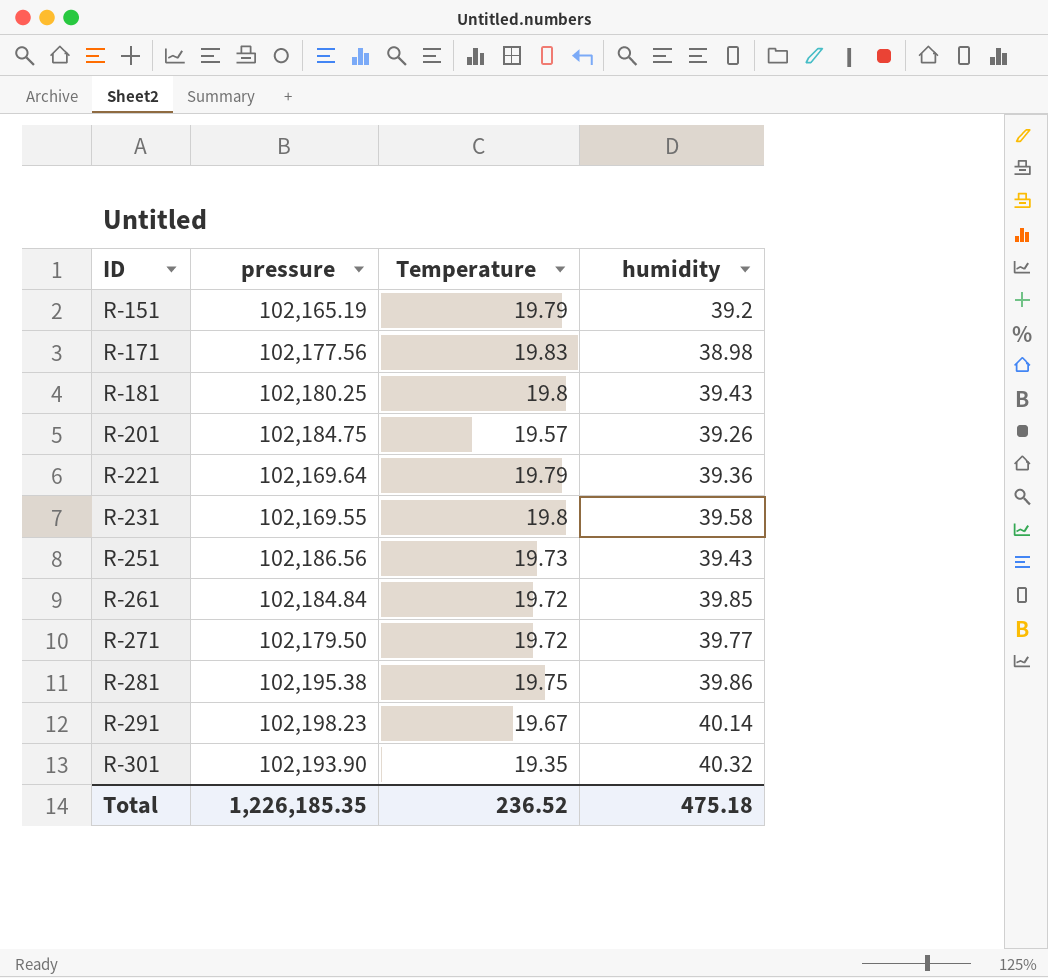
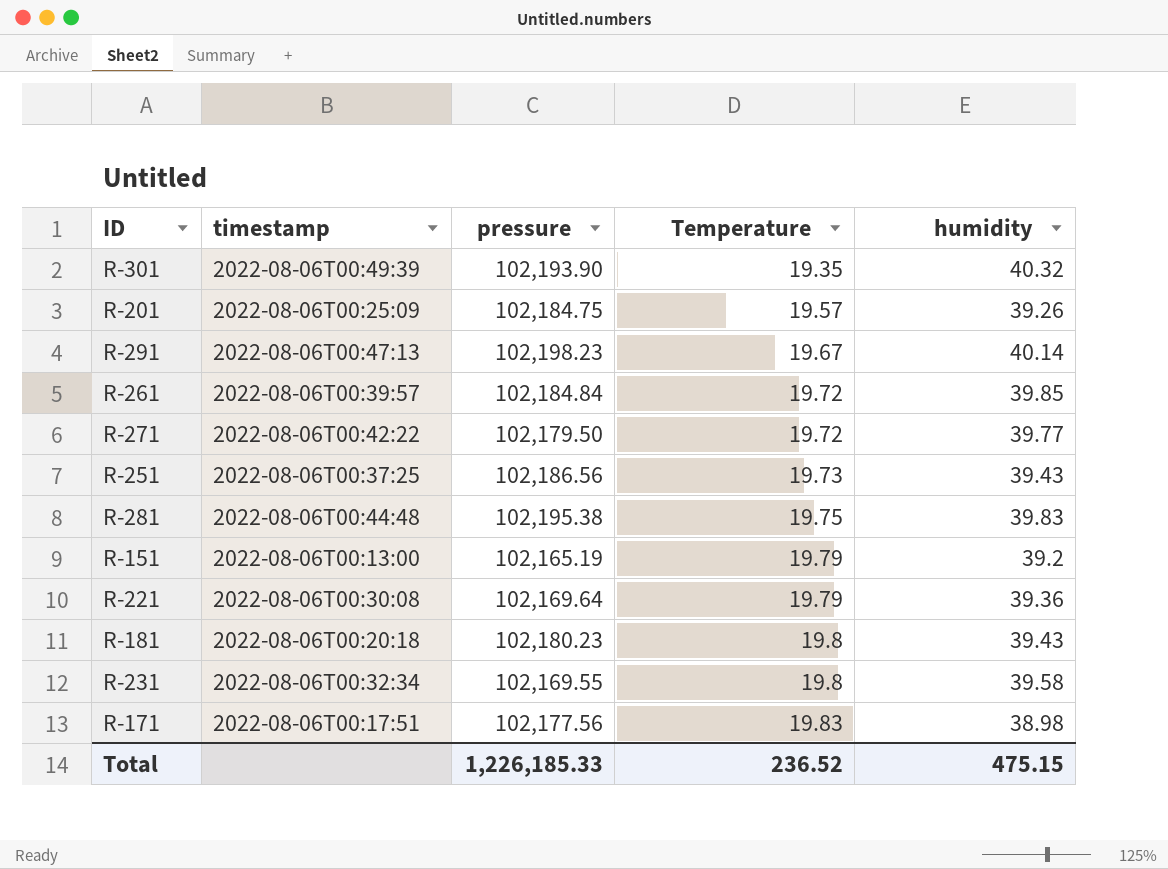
row order: ID ascending -> Temperature ascending
column timestamp | position: none -> 2
R-281 | humidity: 39.86 -> 39.83
R-181 | pressure: 102,180.25 -> 102,180.23
Total | pressure: 1,226,185.35 -> 1,226,185.33
Total | humidity: 475.18 -> 475.15

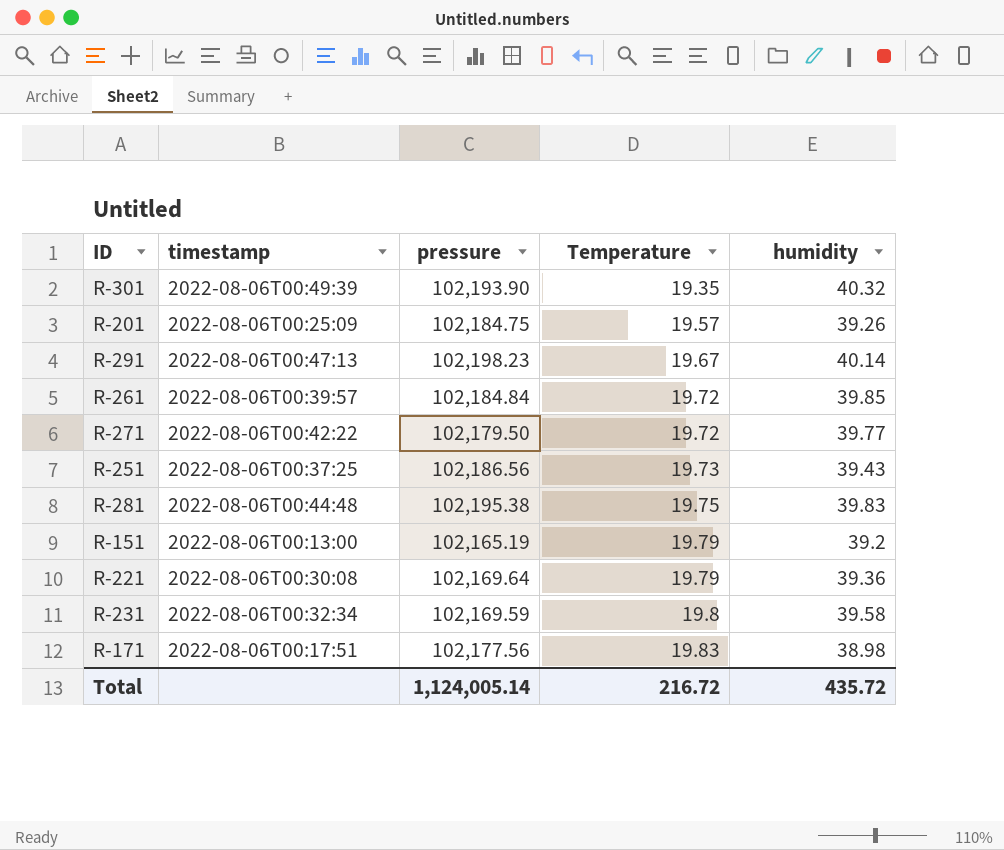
row R-181: 2022-08-06T00:20:18 | 102,180.23 | 19.8 | 39.43 -> none
R-231 | pressure: 102,169.55 -> 102,169.59
Total | pressure: 1,226,185.33 -> 1,124,005.14
Total | Temperature: 236.52 -> 216.72
Total | humidity: 475.15 -> 435.72

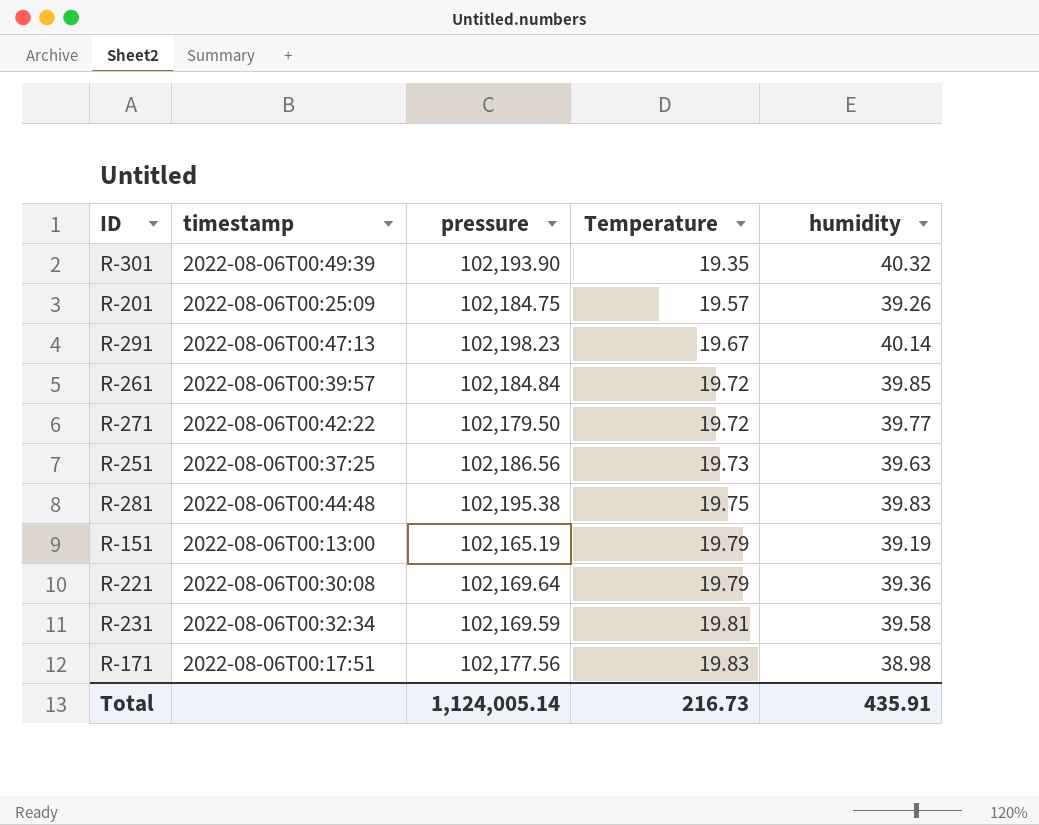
R-251 | humidity: 39.43 -> 39.63
R-151 | humidity: 39.2 -> 39.19
R-231 | Temperature: 19.8 -> 19.81
Total | Temperature: 216.72 -> 216.73
Total | humidity: 435.72 -> 435.91

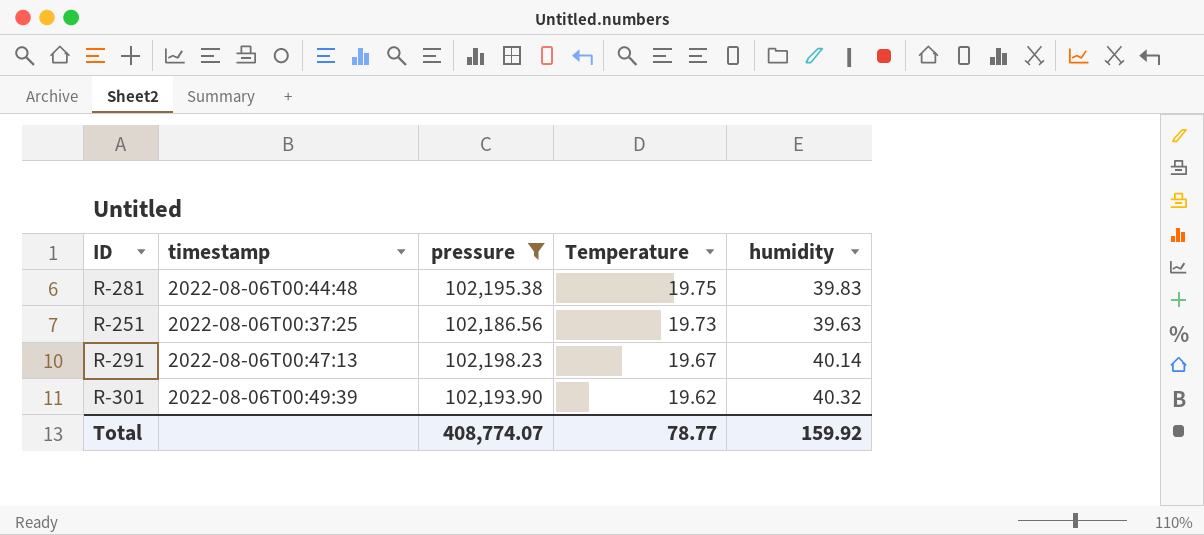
filter: none -> pressure >= 102,186.56
row order: Temperature ascending -> Temperature descending
R-301 | Temperature: 19.35 -> 19.62
Total | pressure: 1,124,005.14 -> 408,774.07
Total | Temperature: 216.73 -> 78.77
Total | humidity: 435.91 -> 159.92

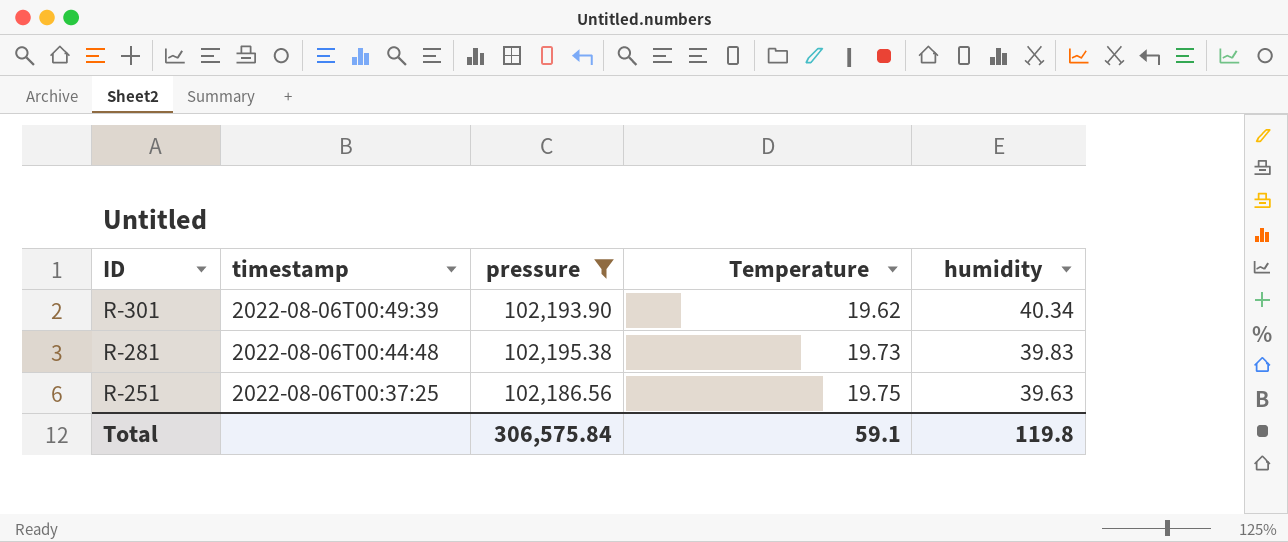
row order: Temperature descending -> ID descending
row R-291: 2022-08-06T00:47:13 | 102,198.23 | 19.67 | 40.14 -> none
R-301 | humidity: 40.32 -> 40.34
R-281 | Temperature: 19.75 -> 19.73
R-251 | Temperature: 19.73 -> 19.75
Total | pressure: 408,774.07 -> 306,575.84
Total | Temperature: 78.77 -> 59.1
Total | humidity: 159.92 -> 119.8

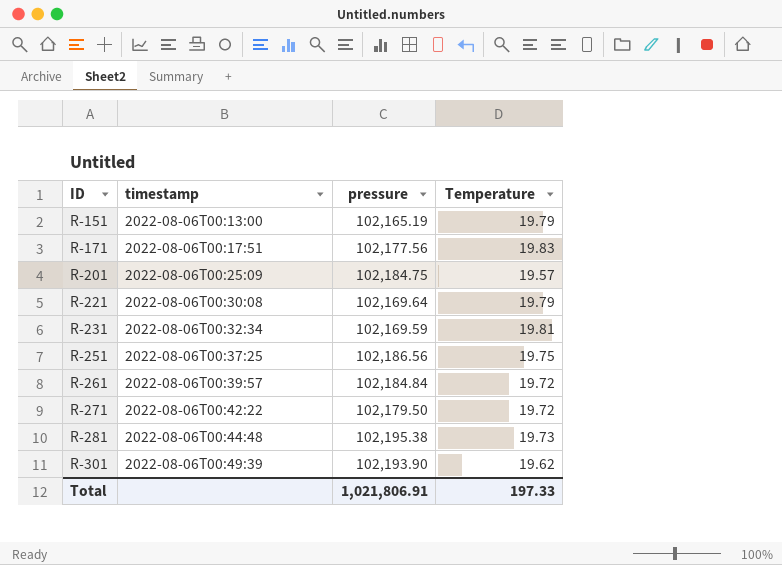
filter: pressure >= 102,186.56 -> none
row order: ID descending -> ID ascending
column humidity | position: 5 -> none
Total | pressure: 306,575.84 -> 1,021,806.91
Total | Temperature: 59.1 -> 197.33

